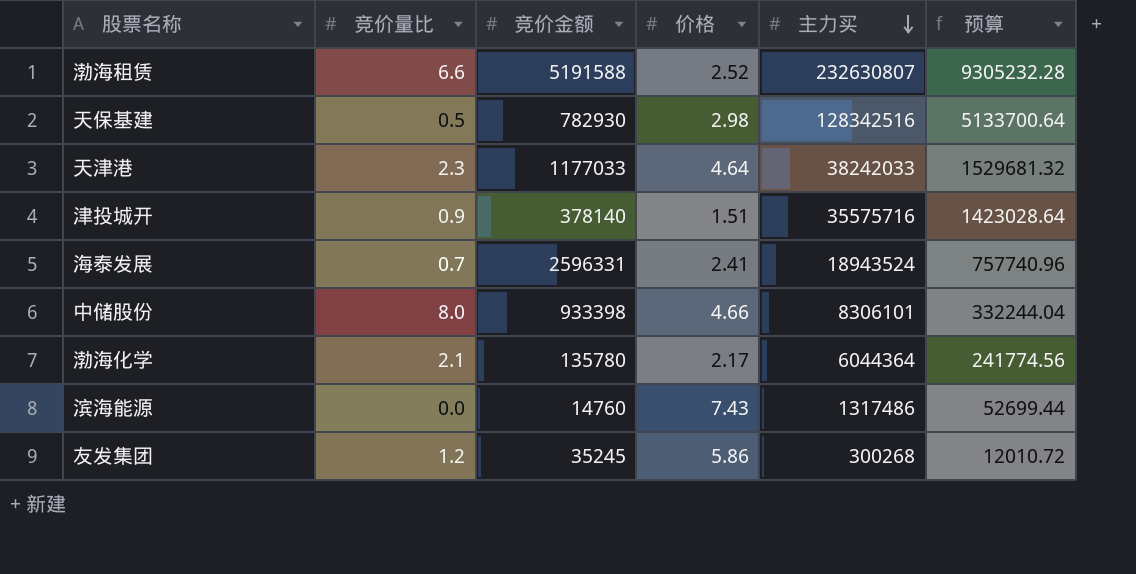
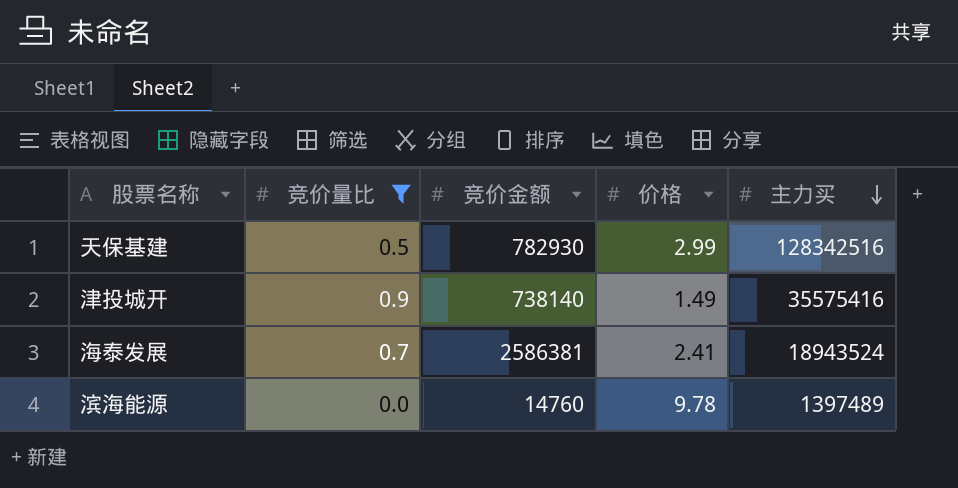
filter: none -> 竞价量比 <= 0.9
column 预算 | formula: [主力买] * 0.04 -> none
天保基建 | 价格: 2.98 -> 2.99
津投城开 | 竞价金额: 378140 -> 738140
津投城开 | 价格: 1.51 -> 1.49
津投城开 | 主力买: 35575716 -> 35575416
海泰发展 | 竞价金额: 2596331 -> 2586381
滨海能源 | 价格: 7.43 -> 9.78
滨海能源 | 主力买: 1317486 -> 1397489

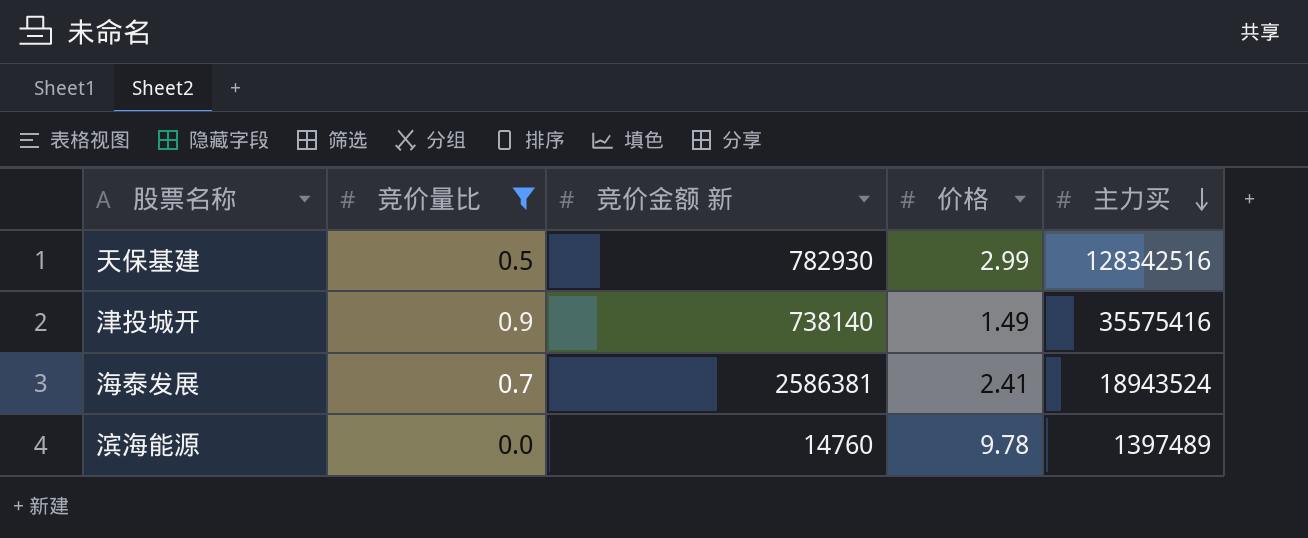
column name: 竞价金额 -> 竞价金额 新

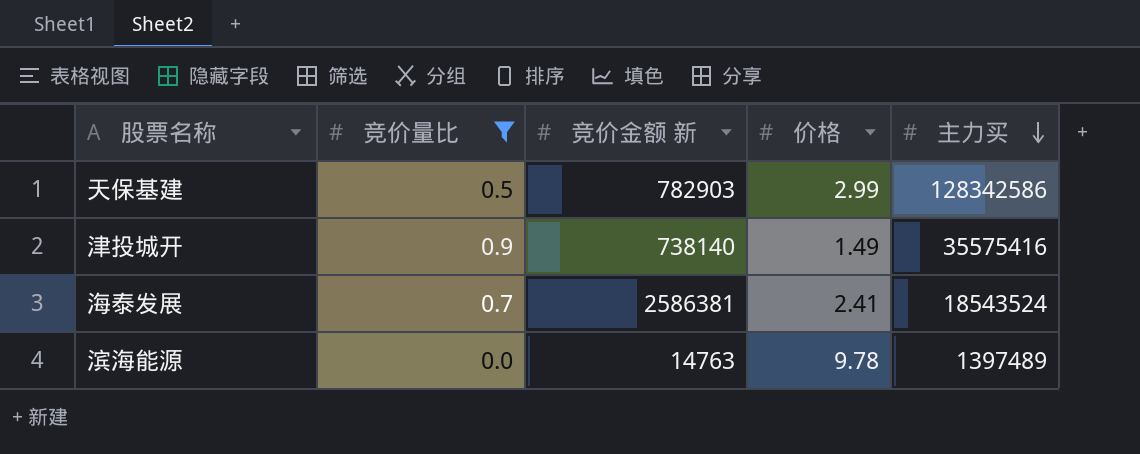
天保基建 | 竞价金额 新: 782930 -> 782903
天保基建 | 主力买: 128342516 -> 128342586
海泰发展 | 主力买: 18943524 -> 18543524
滨海能源 | 竞价金额 新: 14760 -> 14763

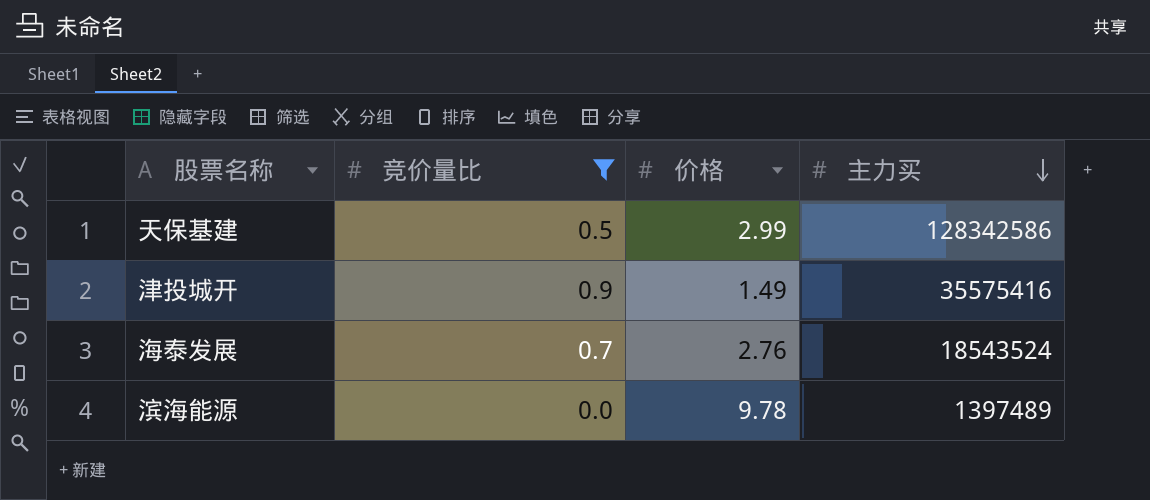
column 竞价金额 新 | position: 3 -> none
海泰发展 | 价格: 2.41 -> 2.76

